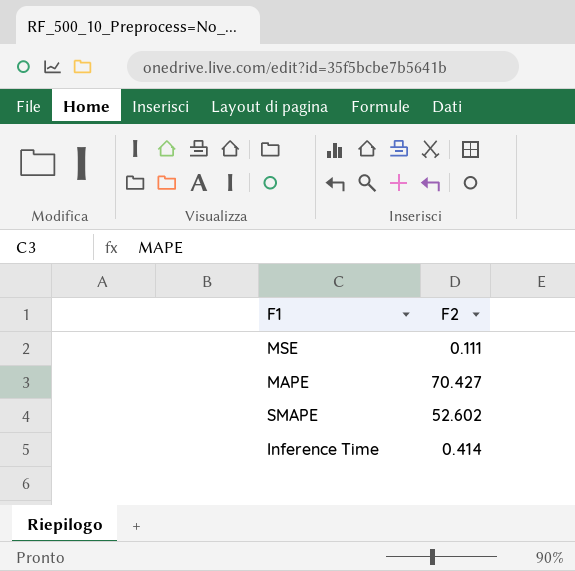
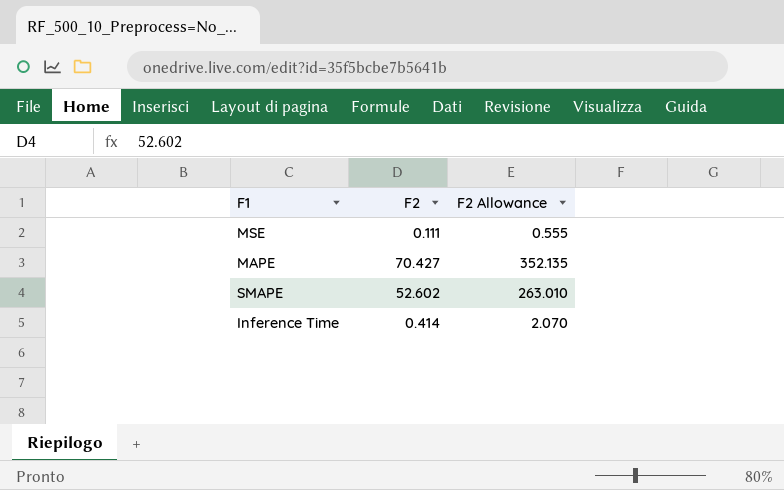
column F2 Allowance | formula: none -> [F2] * 5

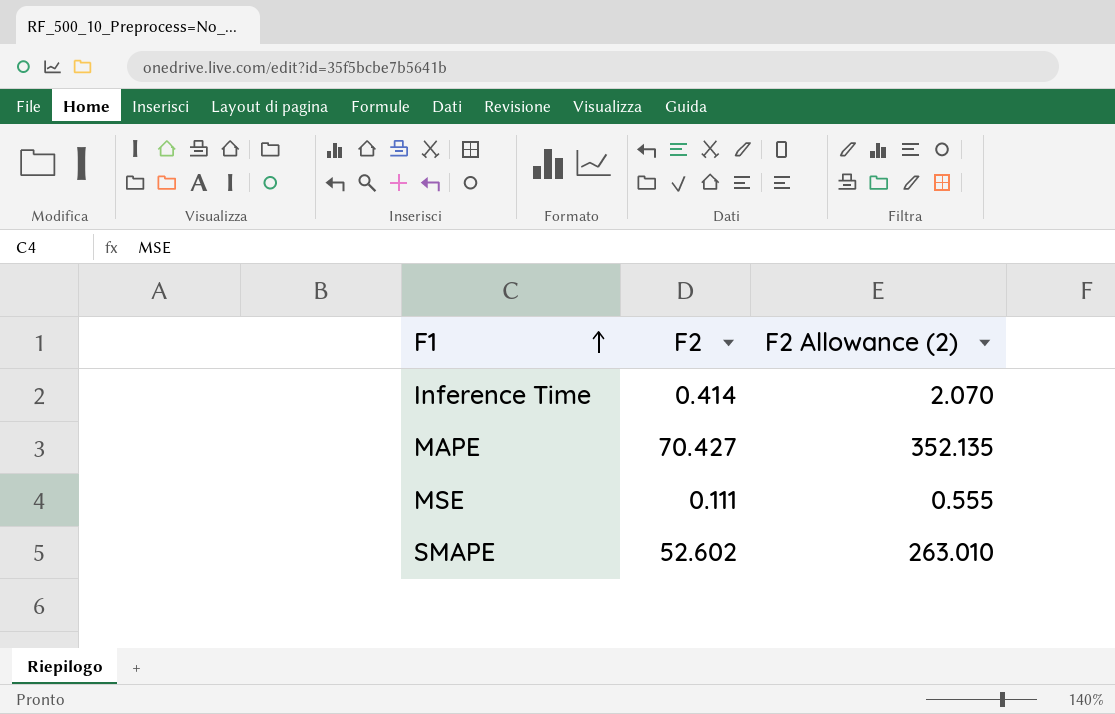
row order: none -> F1 ascending
column name: F2 Allowance -> F2 Allowance (2)

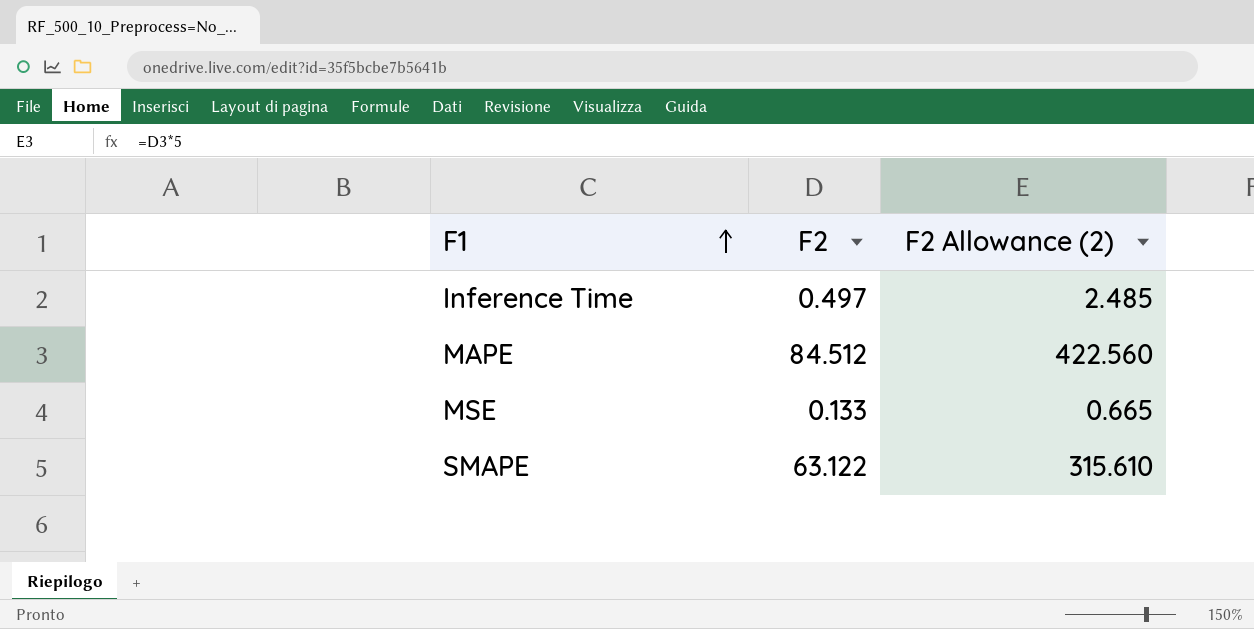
Inference Time | F2: 0.414 -> 0.497
Inference Time | F2 Allowance (2): 2.070 -> 2.485
MAPE | F2: 70.427 -> 84.512
MAPE | F2 Allowance (2): 352.135 -> 422.560
MSE | F2: 0.111 -> 0.133
MSE | F2 Allowance (2): 0.555 -> 0.665
SMAPE | F2: 52.602 -> 63.122
SMAPE | F2 Allowance (2): 263.010 -> 315.610

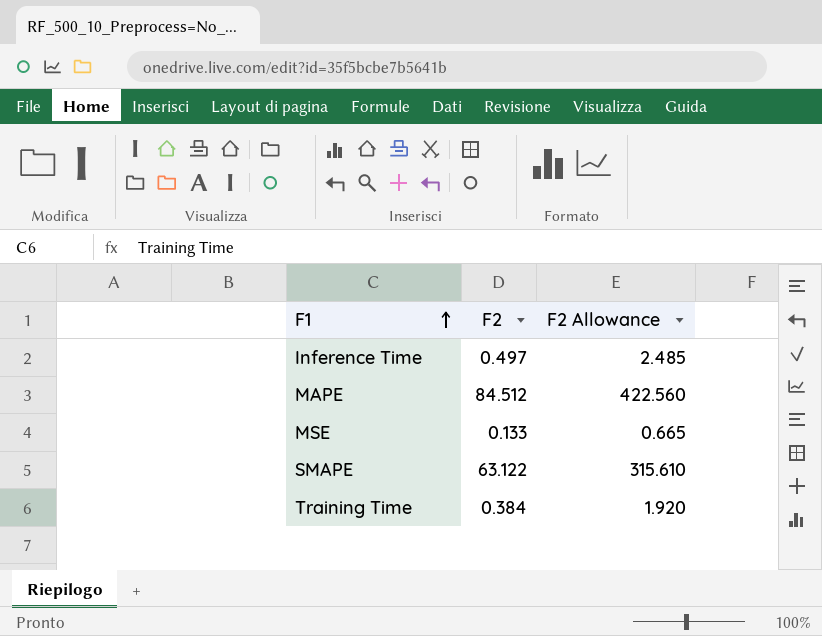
column name: F2 Allowance (2) -> F2 Allowance
row Training Time: none -> 0.384 | 1.920

